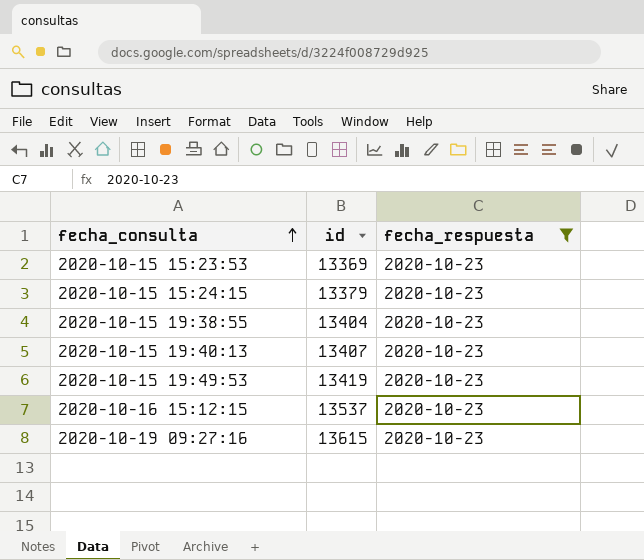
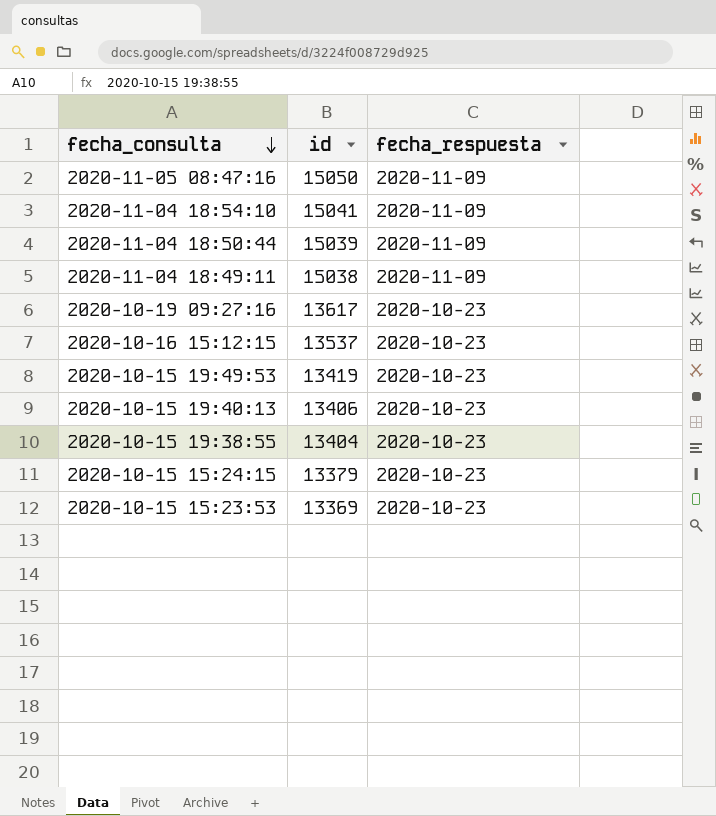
filter: fecha_respuesta = 2020-10-23 -> none
row order: fecha_consulta ascending -> fecha_consulta descending
2020-10-19 09:27:16 | id: 13615 -> 13617
2020-10-15 19:40:13 | id: 13407 -> 13406

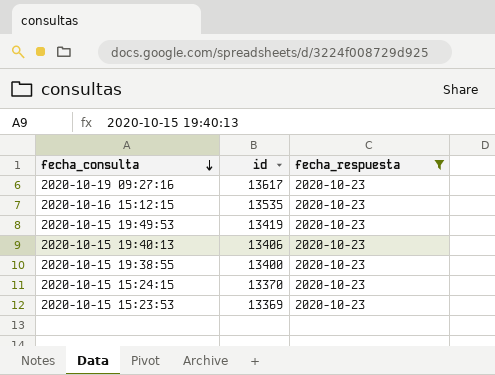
filter: none -> fecha_respuesta = 2020-10-23
2020-10-16 15:12:15 | id: 13537 -> 13535
2020-10-15 19:38:55 | id: 13404 -> 13400
2020-10-15 15:24:15 | id: 13379 -> 13370

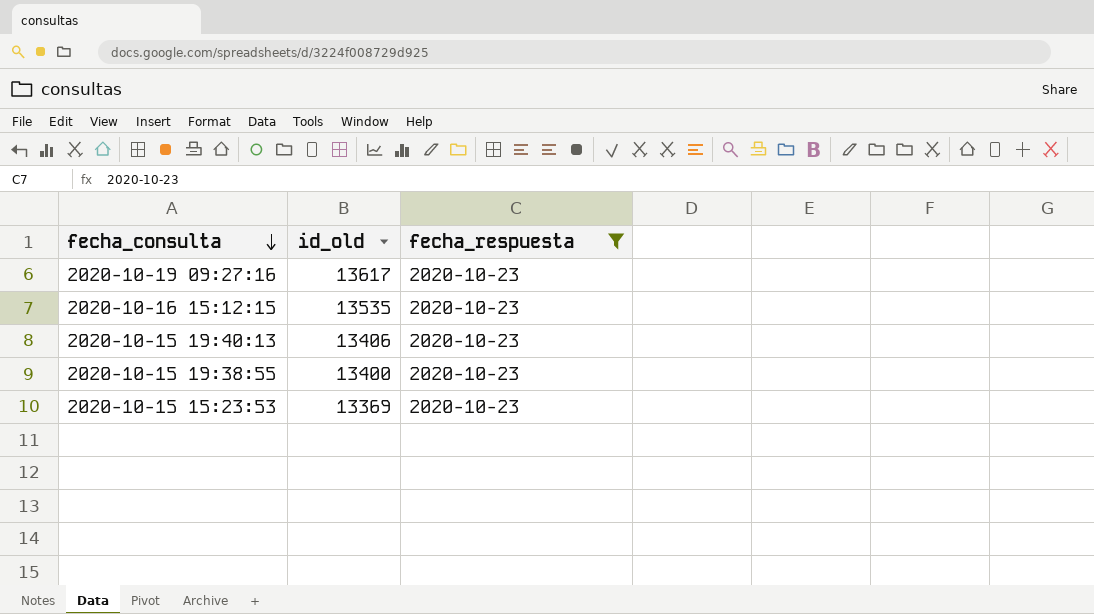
column name: id -> id_old
row 2020-10-15 19:49:53: 13419 | 2020-10-23 -> none
row 2020-10-15 15:24:15: 13370 | 2020-10-23 -> none

